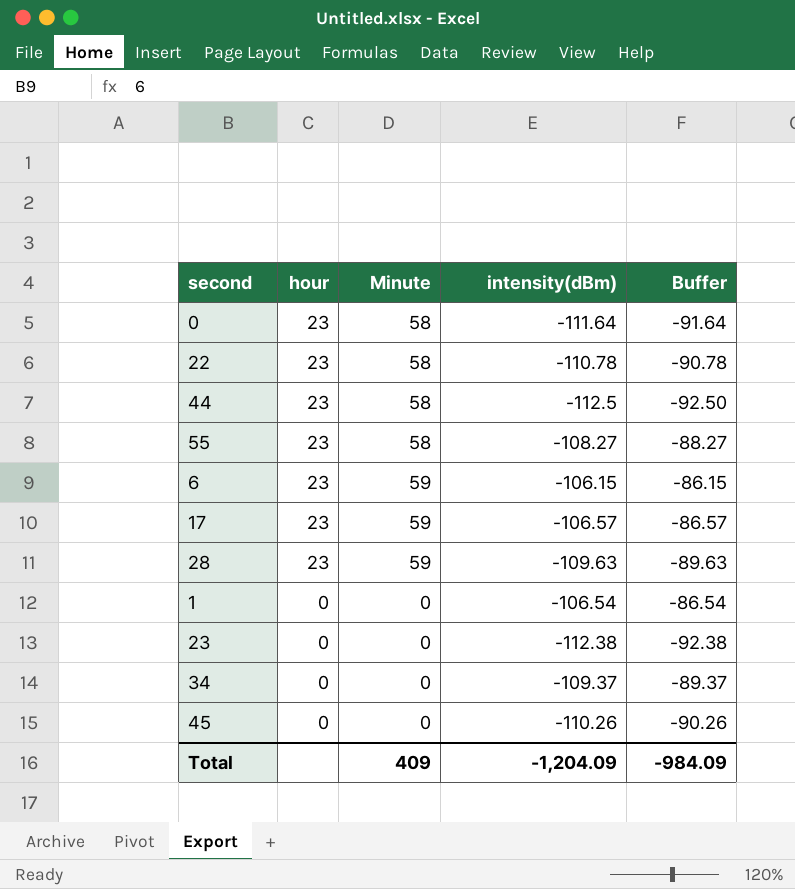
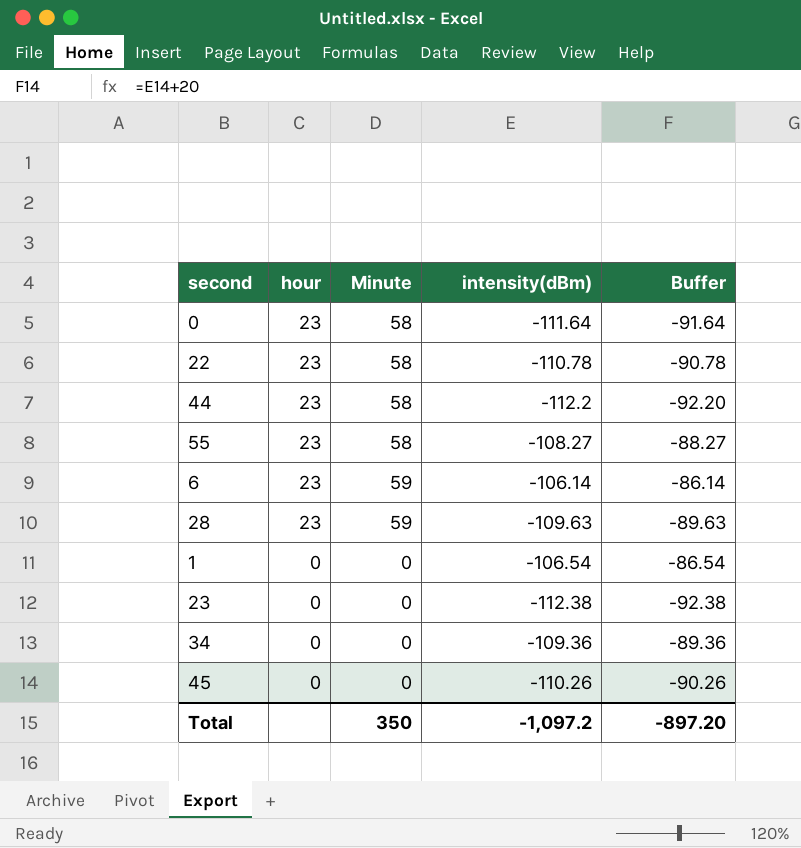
row 17: 23 | 59 | -106.57 | -86.57 -> none
44 | intensity(dBm): -112.5 -> -112.2
44 | Buffer: -92.50 -> -92.20
6 | intensity(dBm): -106.15 -> -106.14
6 | Buffer: -86.15 -> -86.14
34 | intensity(dBm): -109.37 -> -109.36
34 | Buffer: -89.37 -> -89.36
Total | Minute: 409 -> 350
Total | intensity(dBm): -1,204.09 -> -1,097.2
Total | Buffer: -984.09 -> -897.20

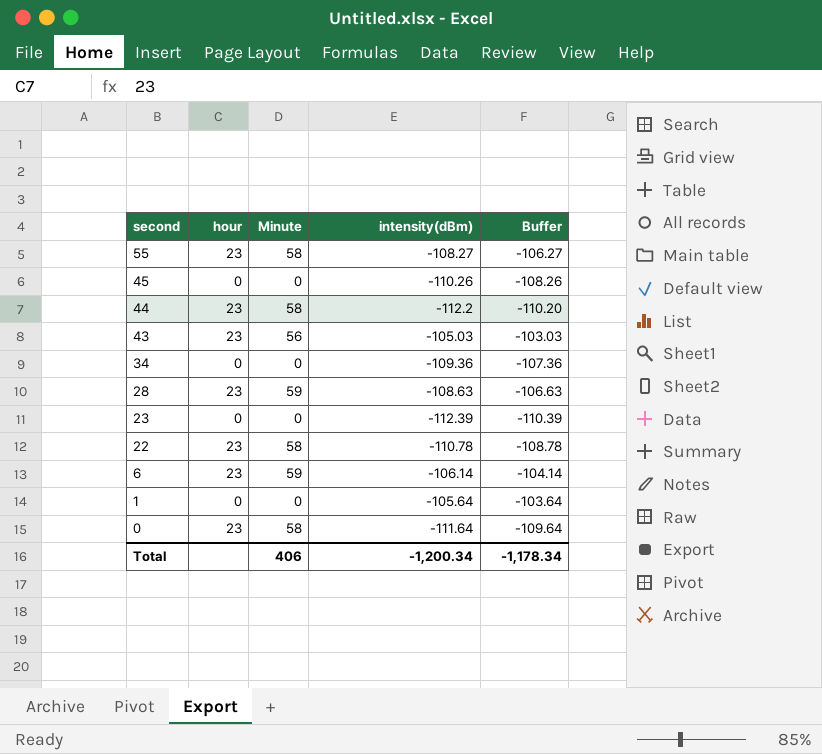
row order: hour descending -> second descending
column Buffer | formula: [intensity(dBm)] + 20 -> [intensity(dBm)] + 2
row 43: none -> 23 | 56 | -105.03 | -103.03
28 | intensity(dBm): -109.63 -> -108.63
23 | intensity(dBm): -112.38 -> -112.39
1 | intensity(dBm): -106.54 -> -105.64
Total | Minute: 350 -> 406
Total | intensity(dBm): -1,097.2 -> -1,200.34
Total | Buffer: -897.20 -> -1,178.34

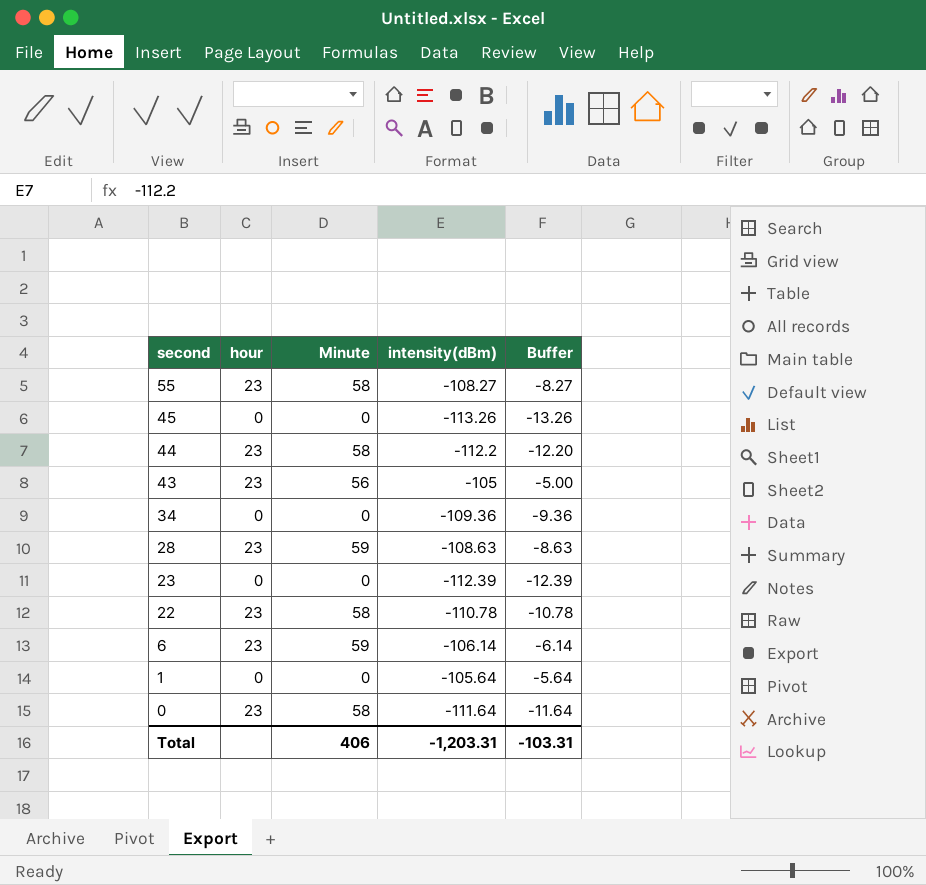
column Buffer | formula: [intensity(dBm)] + 2 -> [intensity(dBm)] + 100
45 | intensity(dBm): -110.26 -> -113.26
43 | intensity(dBm): -105.03 -> -105
Total | intensity(dBm): -1,200.34 -> -1,203.31
Total | Buffer: -1,178.34 -> -103.31

